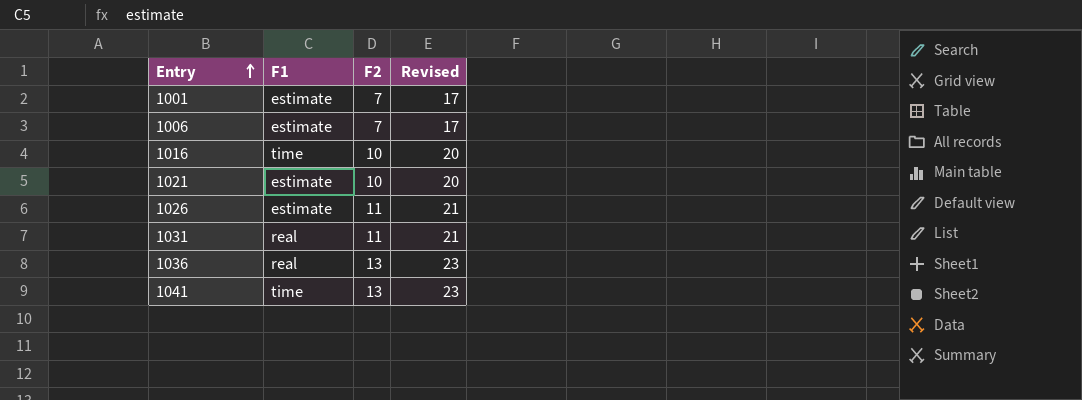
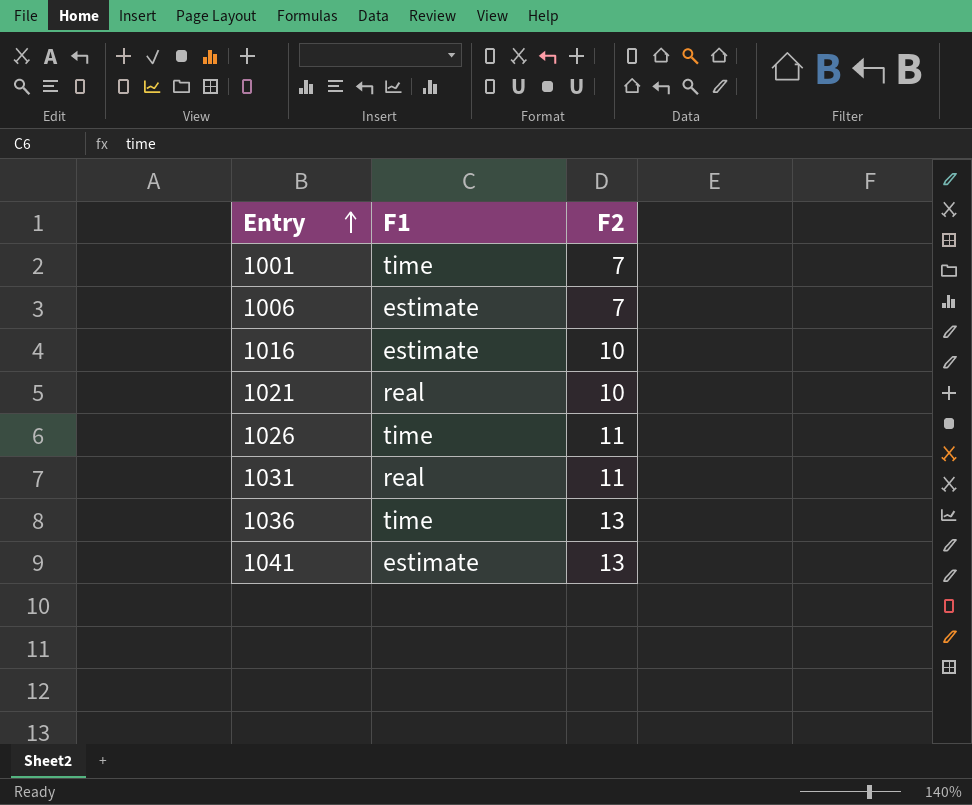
column Revised | formula: [F2] + 10 -> none
1001 | F1: estimate -> time
1016 | F1: time -> estimate
1021 | F1: estimate -> real
1026 | F1: estimate -> time
1036 | F1: real -> time
1041 | F1: time -> estimate

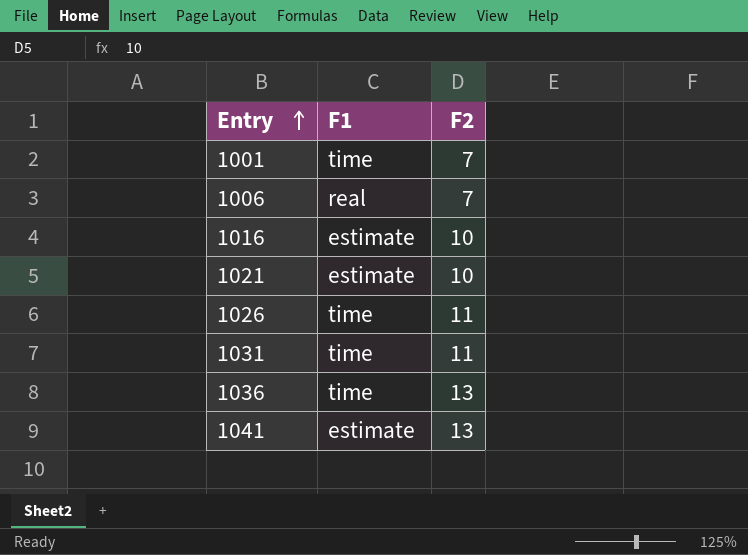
1006 | F1: estimate -> real
1021 | F1: real -> estimate
1031 | F1: real -> time

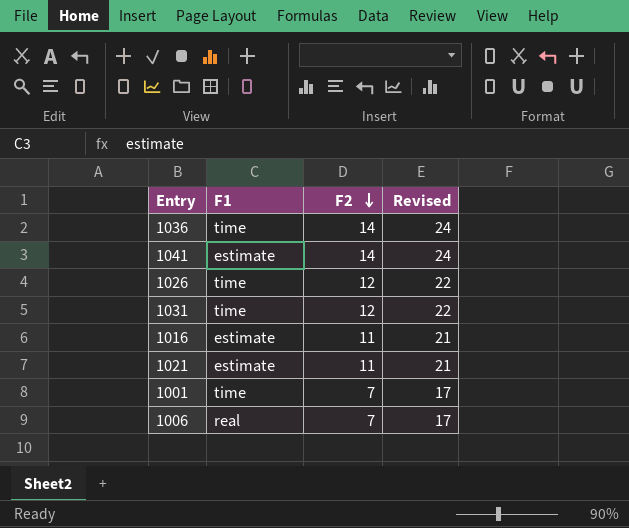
row order: Entry ascending -> F2 descending
column Revised | formula: none -> [F2] + 10
1036 | F2: 13 -> 14
1041 | F2: 13 -> 14
1026 | F2: 11 -> 12
1031 | F2: 11 -> 12
1016 | F2: 10 -> 11
1021 | F2: 10 -> 11

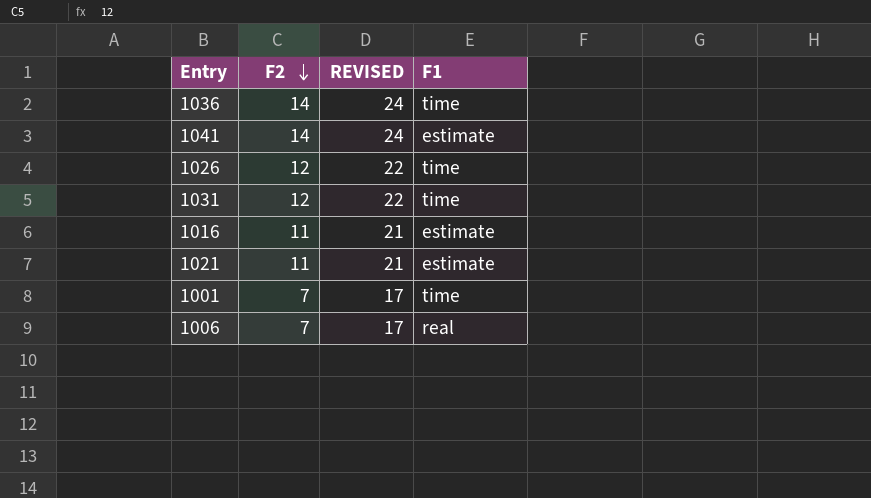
column name: Revised -> REVISED
column F1 | position: 2 -> 4

